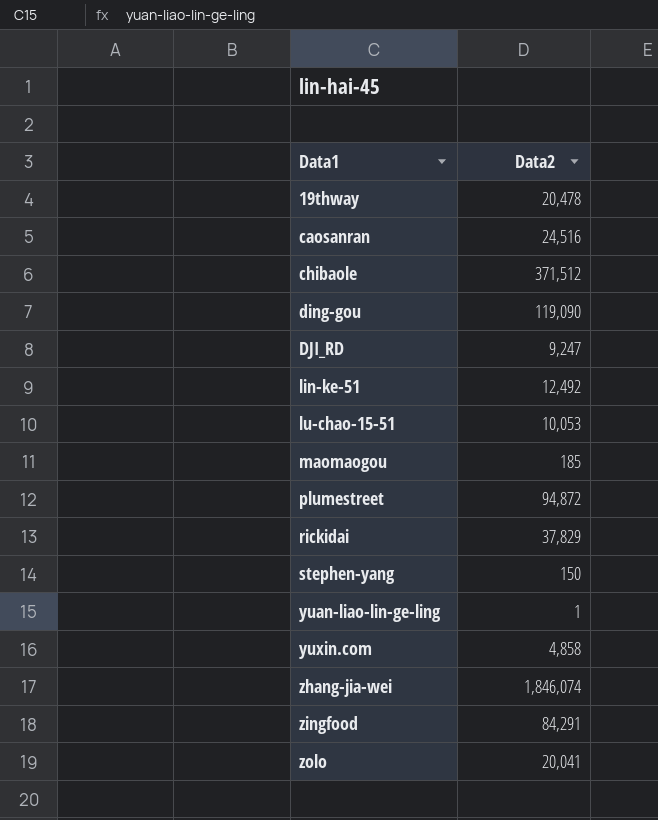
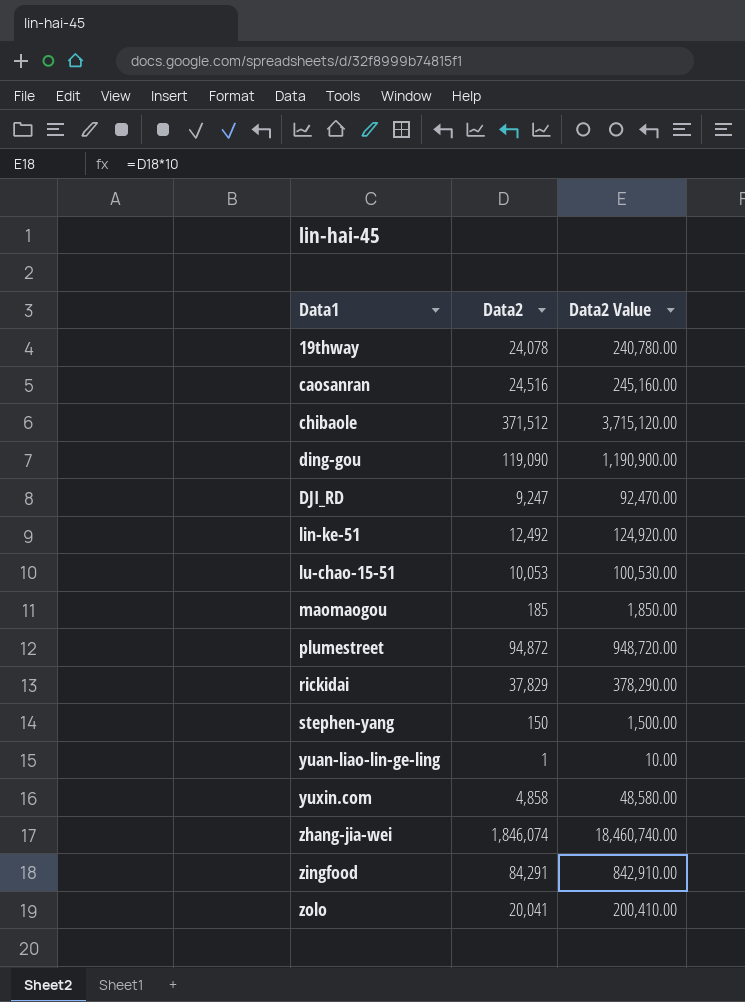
column Data2 Value | formula: none -> [Data2] * 10
19thway | Data2: 20,478 -> 24,078

